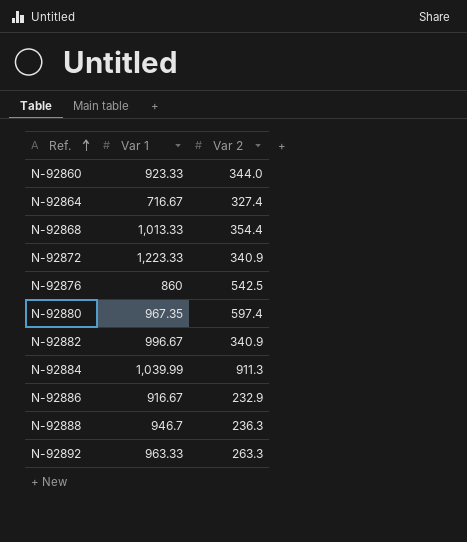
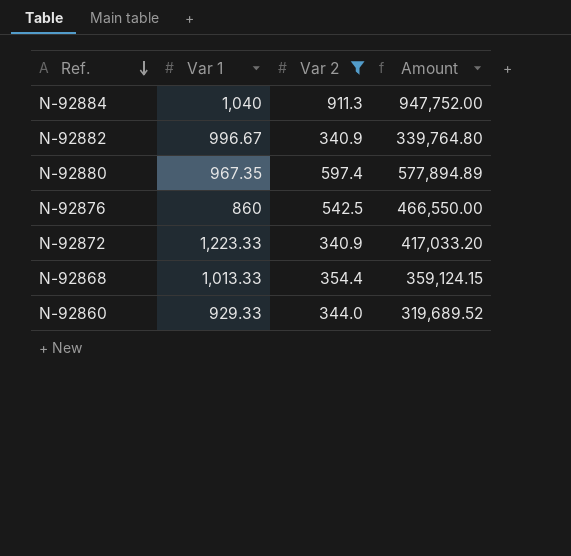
filter: none -> Var 2 >= 340.9
row order: Ref. ascending -> Ref. descending
column Amount | formula: none -> [Var 1] * [Var 2]
N-92884 | Var 1: 1,039.99 -> 1,040
N-92860 | Var 1: 923.33 -> 929.33

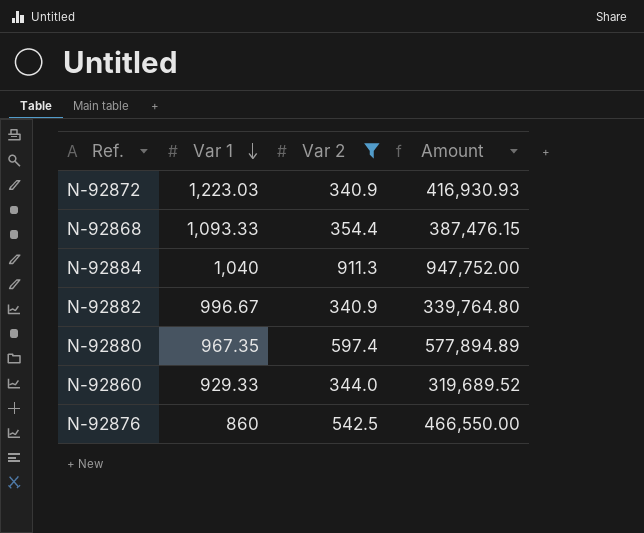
row order: Ref. descending -> Var 1 descending
N-92872 | Var 1: 1,223.33 -> 1,223.03
N-92872 | Amount: 417,033.20 -> 416,930.93
N-92868 | Var 1: 1,013.33 -> 1,093.33
N-92868 | Amount: 359,124.15 -> 387,476.15

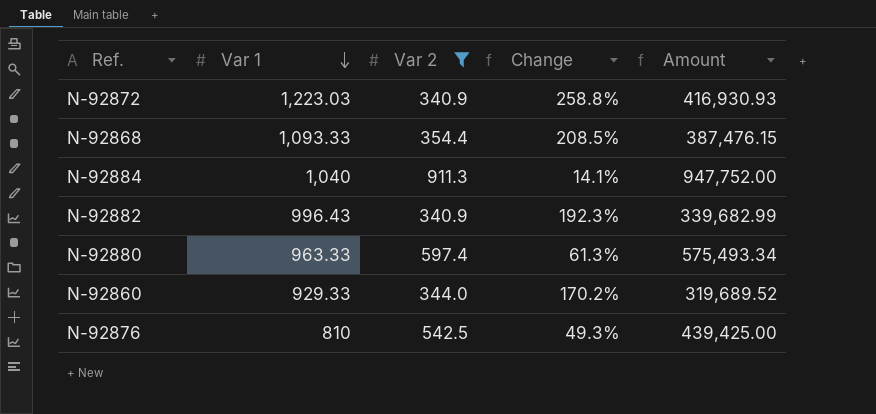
column Change | formula: none -> ([Var 1] - [Var 2]) / [Var 2]
N-92882 | Var 1: 996.67 -> 996.43
N-92882 | Amount: 339,764.80 -> 339,682.99
N-92880 | Var 1: 967.35 -> 963.33
N-92880 | Amount: 577,894.89 -> 575,493.34
N-92876 | Var 1: 860 -> 810
N-92876 | Amount: 466,550.00 -> 439,425.00

